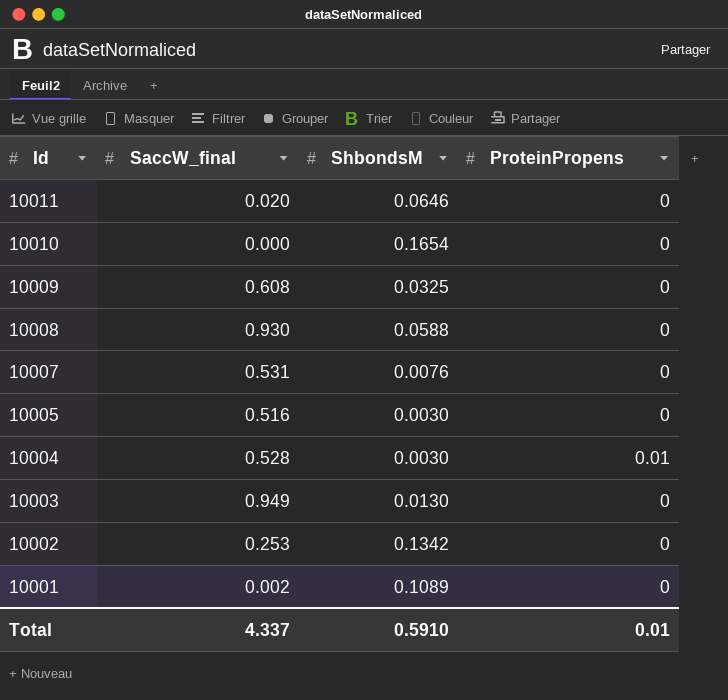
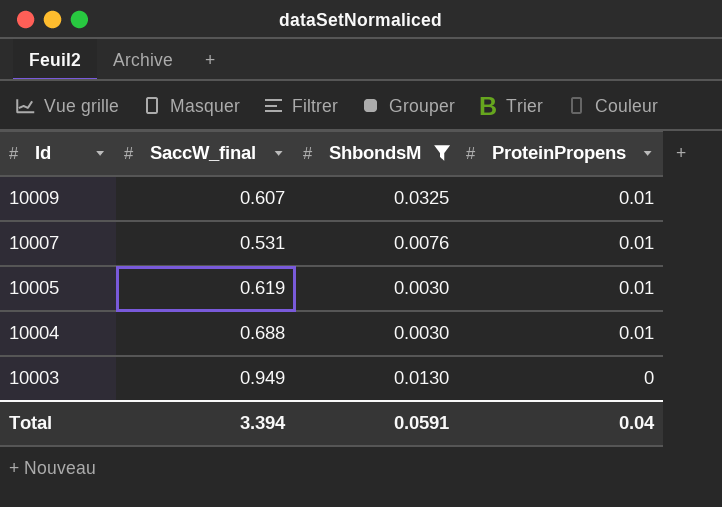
filter: none -> ShbondsM <= 0.0325
10009 | SaccW_final: 0.608 -> 0.607
10009 | ProteinPropens: 0 -> 0.01
10007 | ProteinPropens: 0 -> 0.01
10005 | SaccW_final: 0.516 -> 0.619
10005 | ProteinPropens: 0 -> 0.01
10004 | SaccW_final: 0.528 -> 0.688
Total | SaccW_final: 4.337 -> 3.394
Total | ShbondsM: 0.5910 -> 0.0591
Total | ProteinPropens: 0.01 -> 0.04

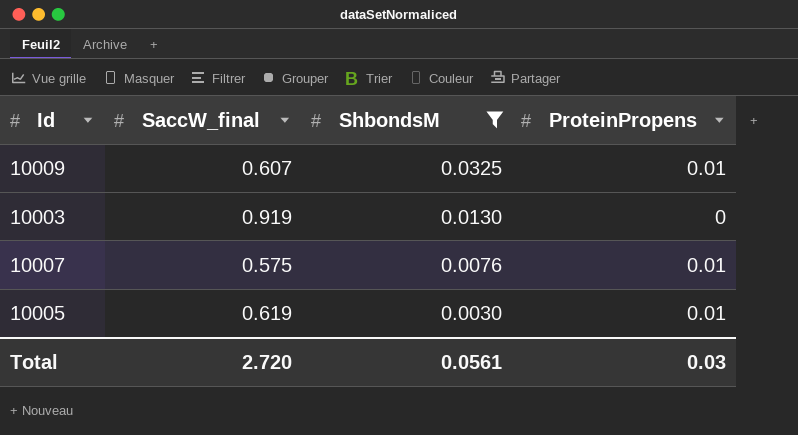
row order: Id descending -> ShbondsM descending
row 10004: 0.688 | 0.0030 | 0.01 -> none
10003 | SaccW_final: 0.949 -> 0.919
10007 | SaccW_final: 0.531 -> 0.575
Total | SaccW_final: 3.394 -> 2.720
Total | ShbondsM: 0.0591 -> 0.0561
Total | ProteinPropens: 0.04 -> 0.03

